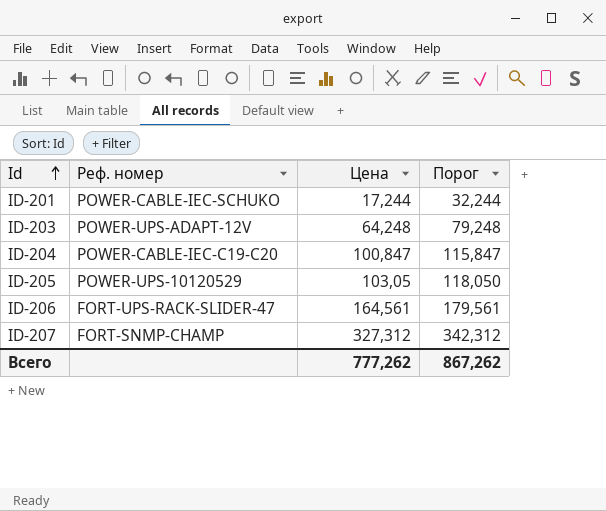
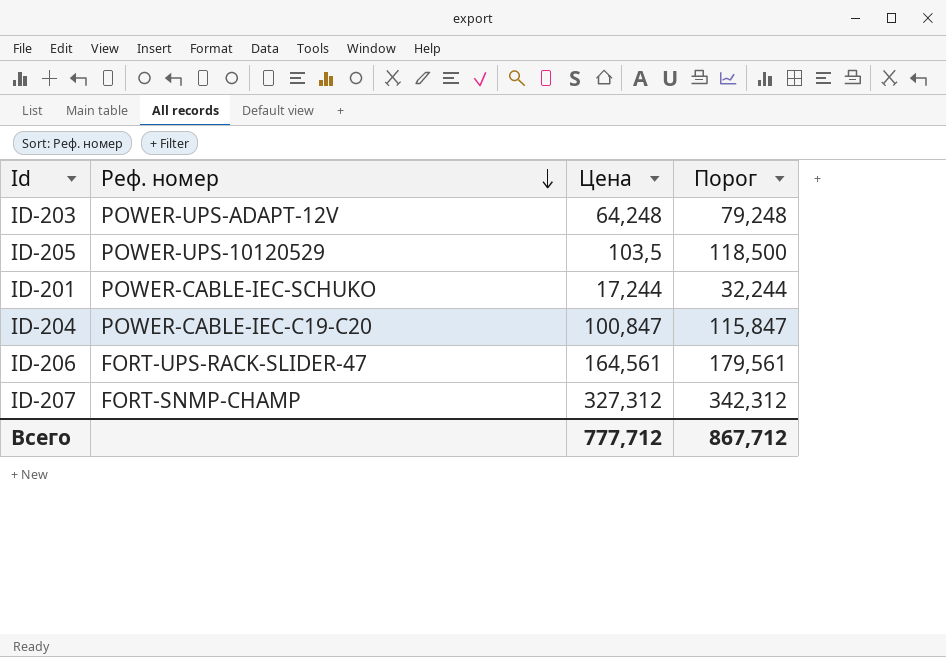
row order: Id ascending -> Реф. номер descending
ID-205 | Цена: 103,05 -> 103,5
ID-205 | Порог: 118,050 -> 118,500
Всего | Цена: 777,262 -> 777,712
Всего | Порог: 867,262 -> 867,712

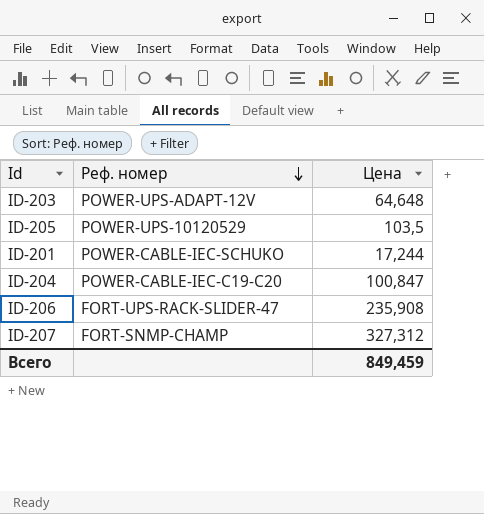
column Порог | formula: [Цена] + 15 -> none
ID-203 | Цена: 64,248 -> 64,648
ID-206 | Цена: 164,561 -> 235,908
Всего | Цена: 777,712 -> 849,459

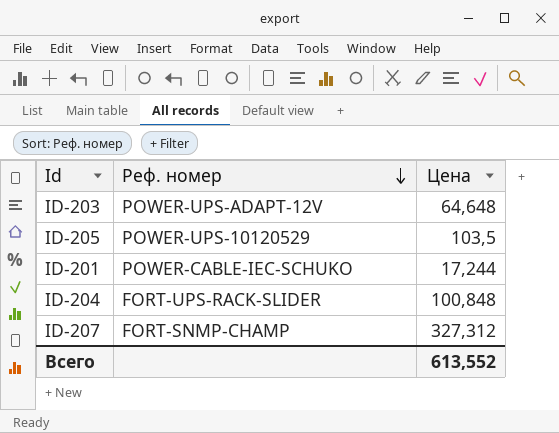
row ID-206: FORT-UPS-RACK-SLIDER-47 | 235,908 -> none
ID-204 | Реф. номер: POWER-CABLE-IEC-C19-C20 -> FORT-UPS-RACK-SLIDER
ID-204 | Цена: 100,847 -> 100,848
Всего | Цена: 849,459 -> 613,552

